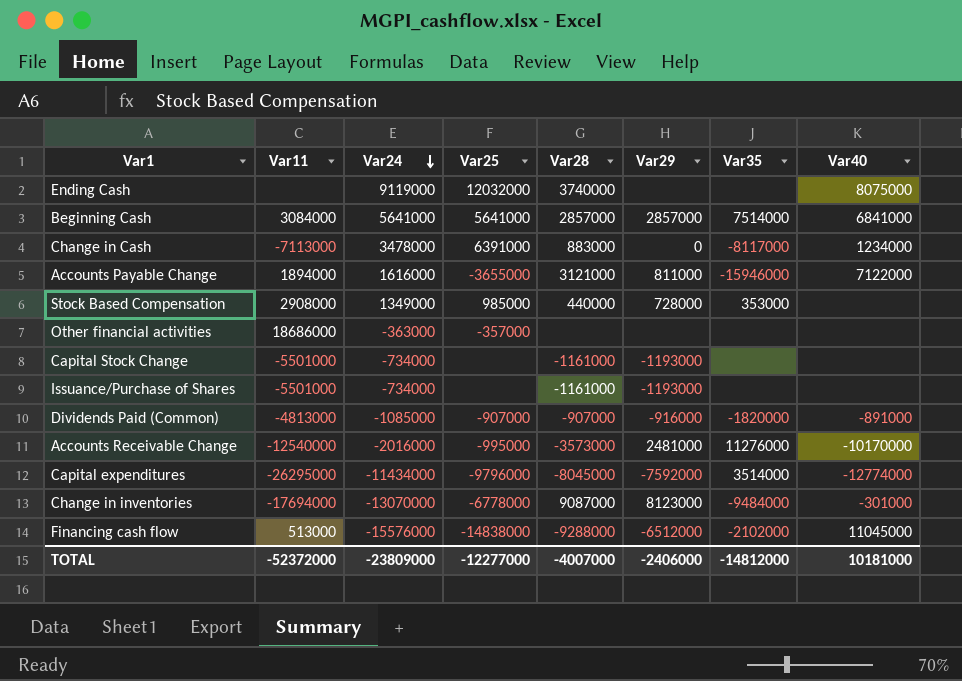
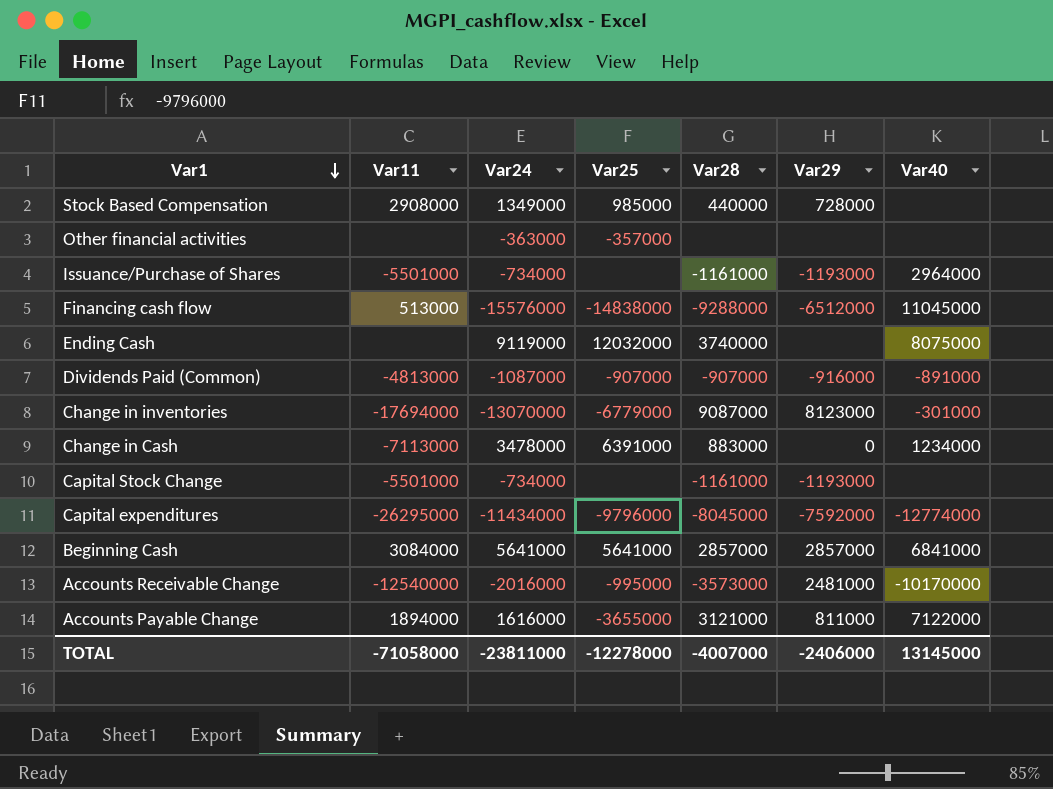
row order: Var24 descending -> Var1 descending
column Var35 | position: 7 -> none
Other financial activities | Var11: 18686000 -> none
Issuance/Purchase of Shares | Var40: none -> 2964000
Dividends Paid (Common) | Var24: -1085000 -> -1087000
Change in inventories | Var25: -6778000 -> -6779000
TOTAL | Var11: -52372000 -> -71058000
TOTAL | Var24: -23809000 -> -23811000
TOTAL | Var25: -12277000 -> -12278000
TOTAL | Var40: 10181000 -> 13145000

